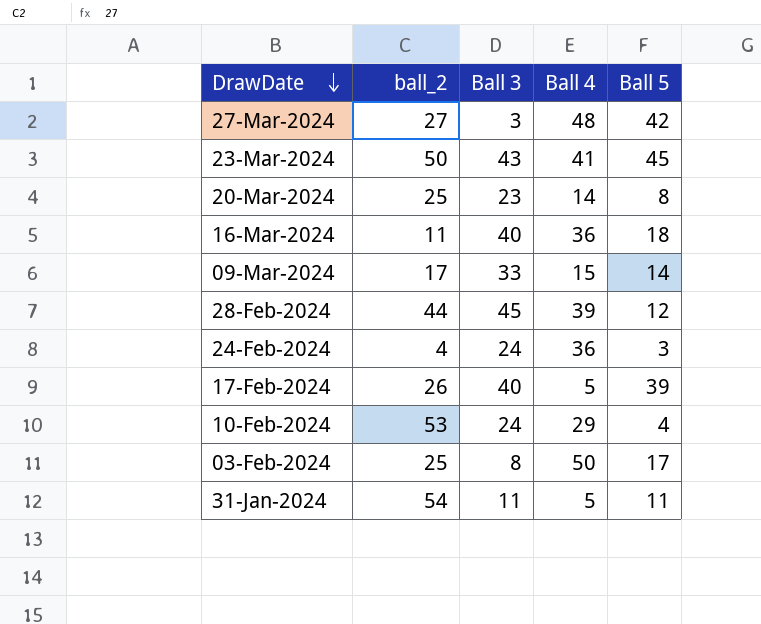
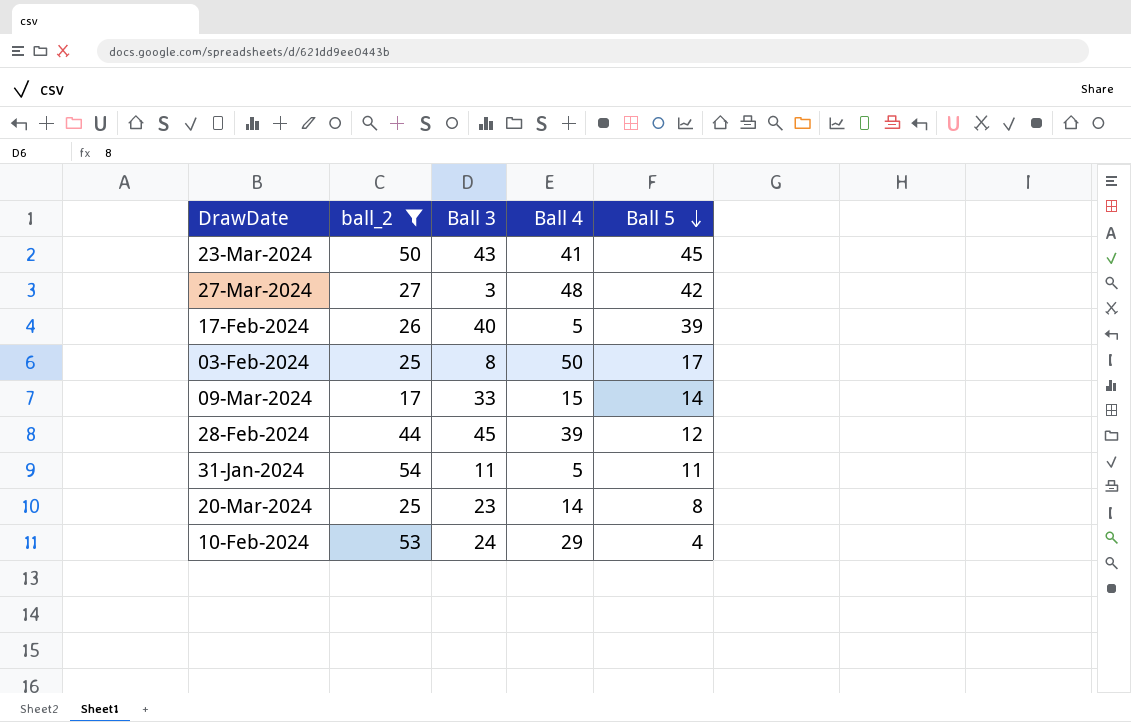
filter: none -> ball_2 >= 17
row order: DrawDate descending -> Ball 5 descending

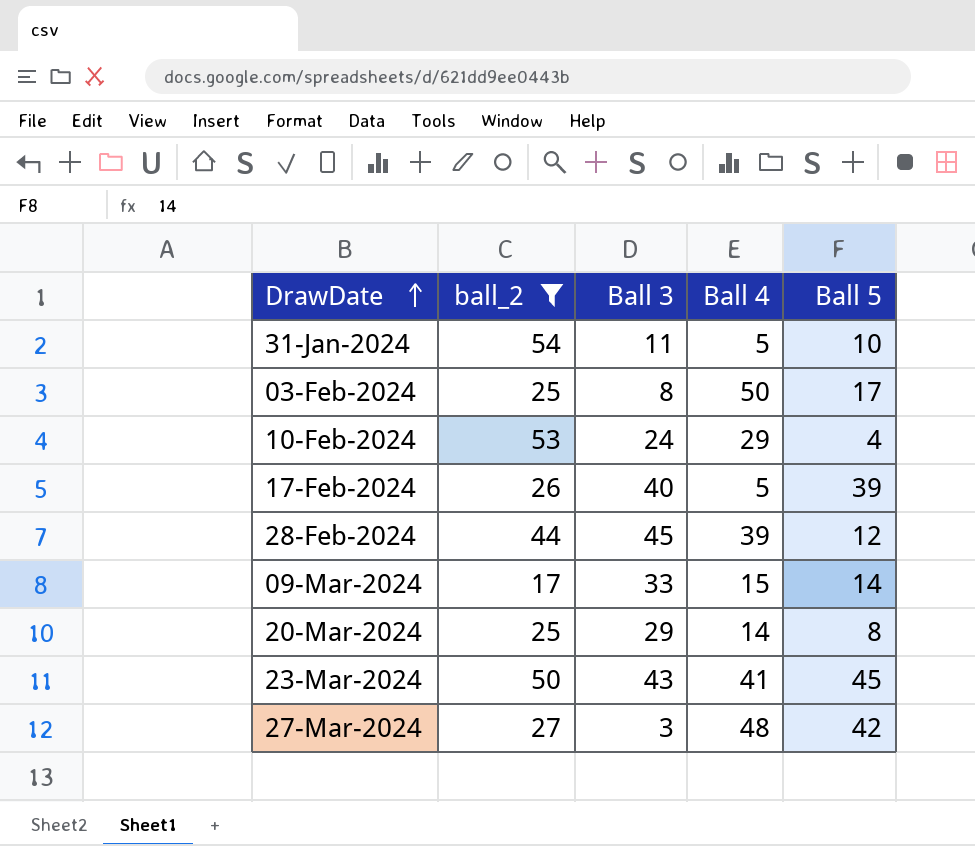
row order: Ball 5 descending -> DrawDate ascending
31-Jan-2024 | Ball 5: 11 -> 10
20-Mar-2024 | Ball 3: 23 -> 29

